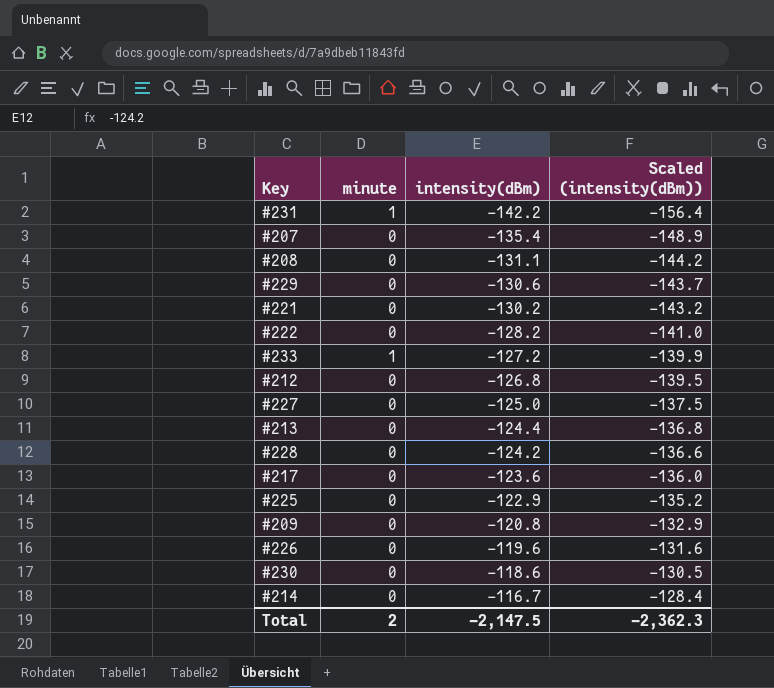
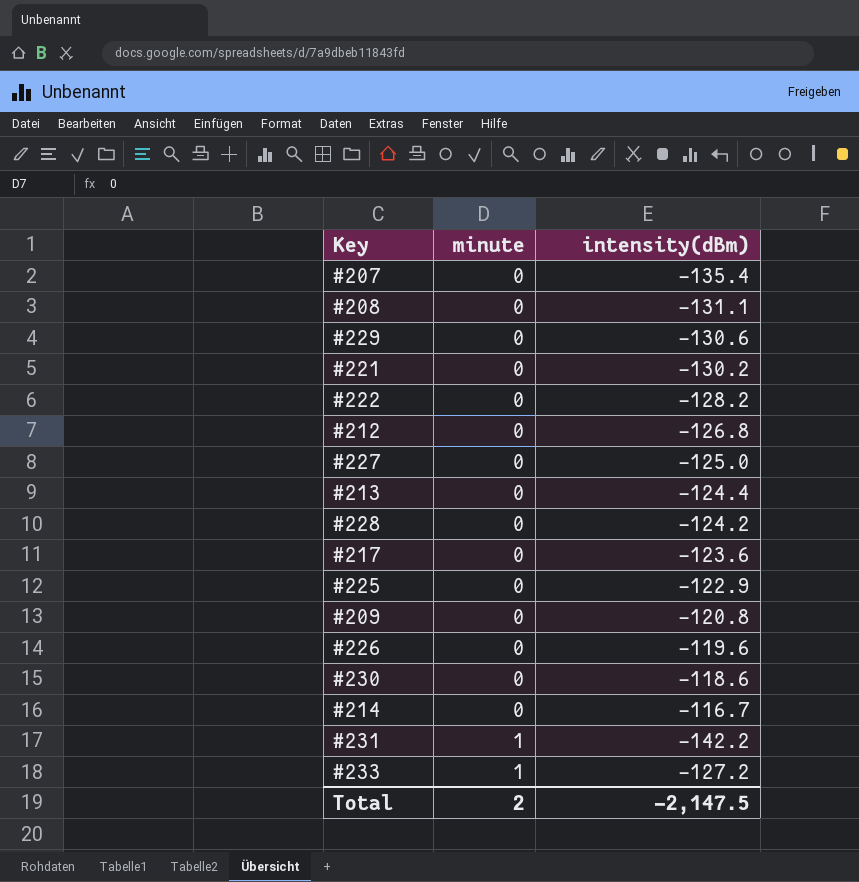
row order: intensity(dBm) ascending -> minute ascending
column Scaled (intensity(dBm)) | formula: [intensity(dBm)] * 1.1 -> none

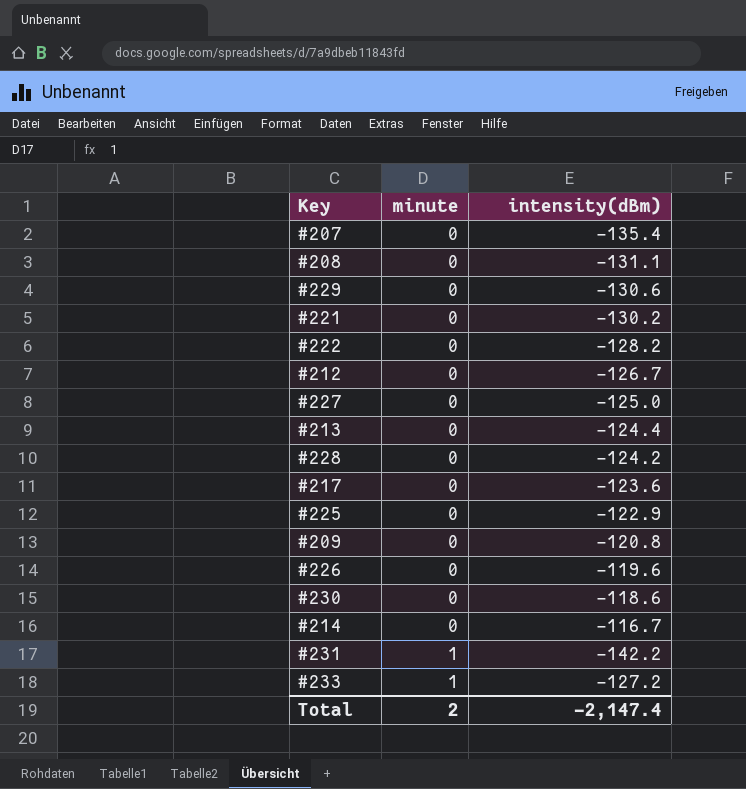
#212 | intensity(dBm): -126.8 -> -126.7
Total | intensity(dBm): -2,147.5 -> -2,147.4

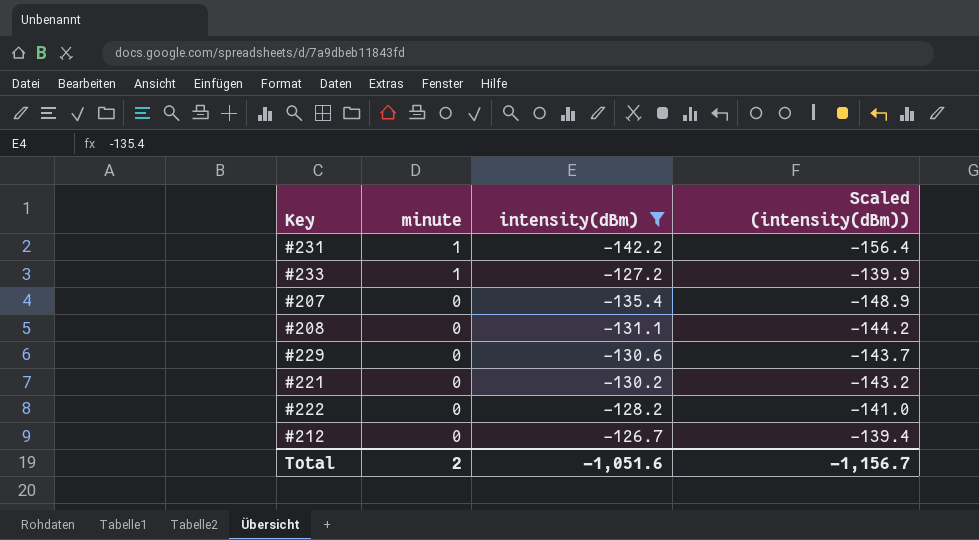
filter: none -> intensity(dBm) <= -126.7
row order: minute ascending -> minute descending
column Scaled (intensity(dBm)) | formula: none -> [intensity(dBm)] * 1.1
Total | intensity(dBm): -2,147.4 -> -1,051.6

